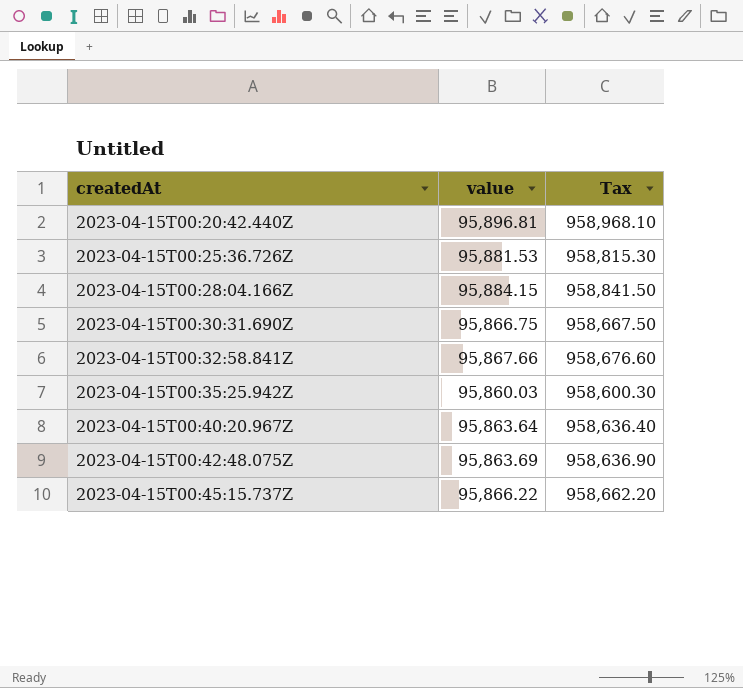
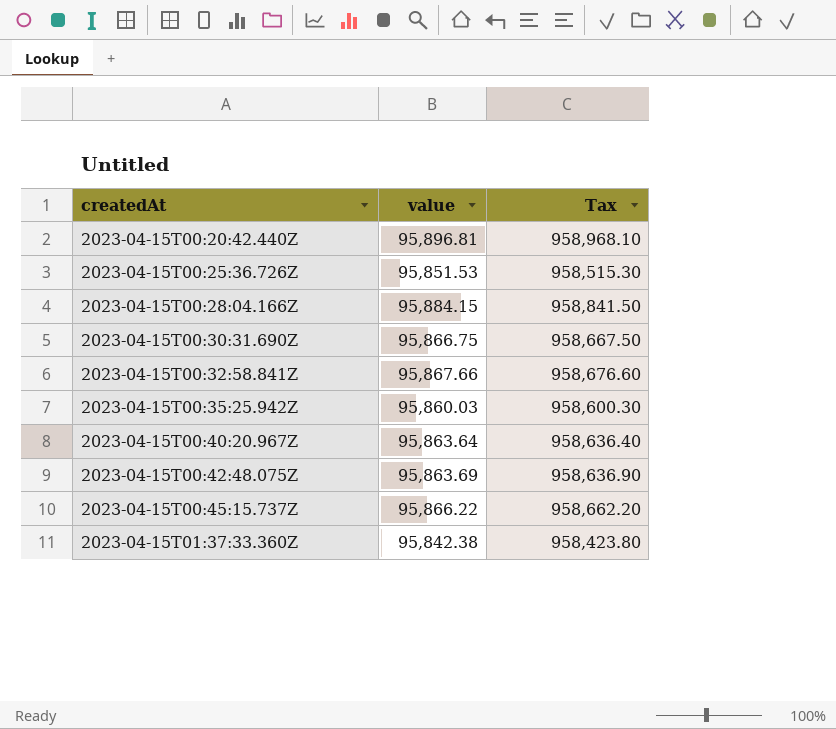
2023-04-15T00:25:36.726Z | value: 95,881.53 -> 95,851.53
2023-04-15T00:25:36.726Z | Tax: 958,815.30 -> 958,515.30
row 2023-04-15T01:37:33.360Z: none -> 95,842.38 | 958,423.80

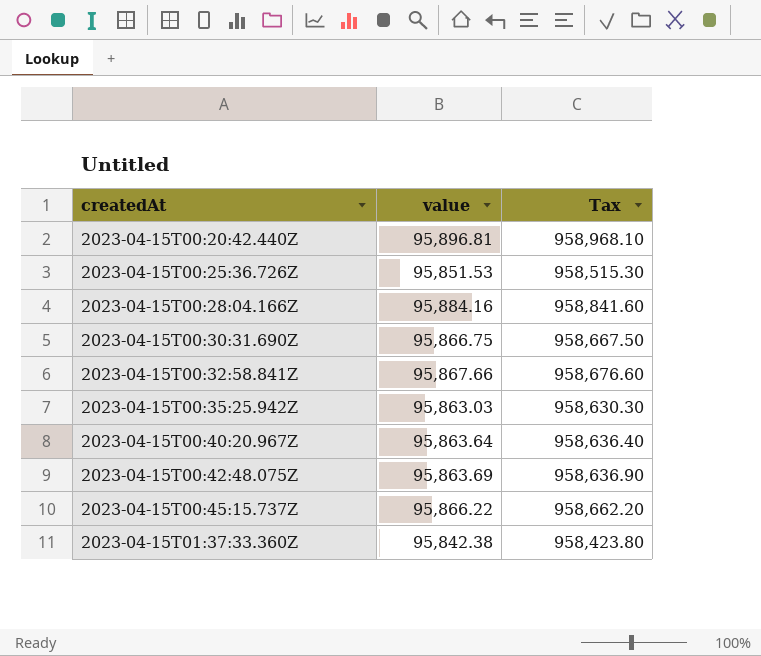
2023-04-15T00:28:04.166Z | value: 95,884.15 -> 95,884.16
2023-04-15T00:28:04.166Z | Tax: 958,841.50 -> 958,841.60
2023-04-15T00:35:25.942Z | value: 95,860.03 -> 95,863.03
2023-04-15T00:35:25.942Z | Tax: 958,600.30 -> 958,630.30

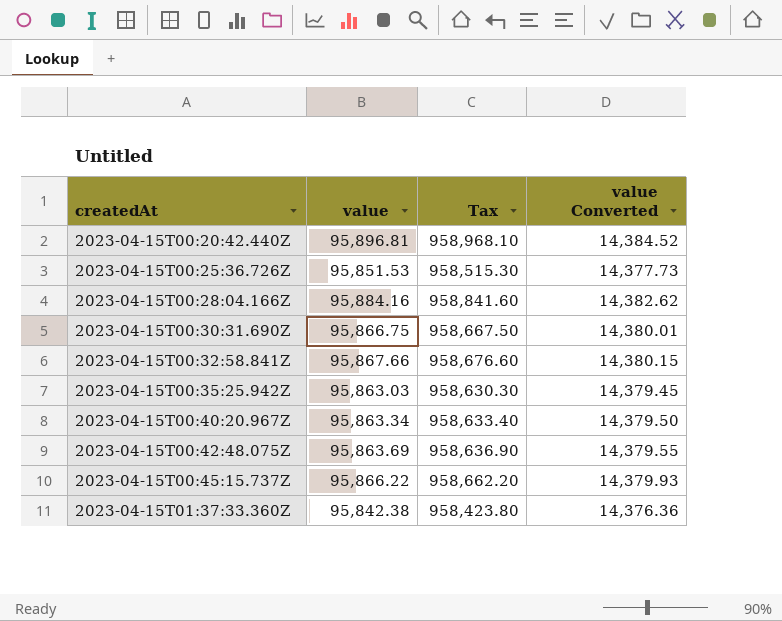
column value Converted | formula: none -> [value] * 0.15
2023-04-15T00:40:20.967Z | value: 95,863.64 -> 95,863.34
2023-04-15T00:40:20.967Z | Tax: 958,636.40 -> 958,633.40

